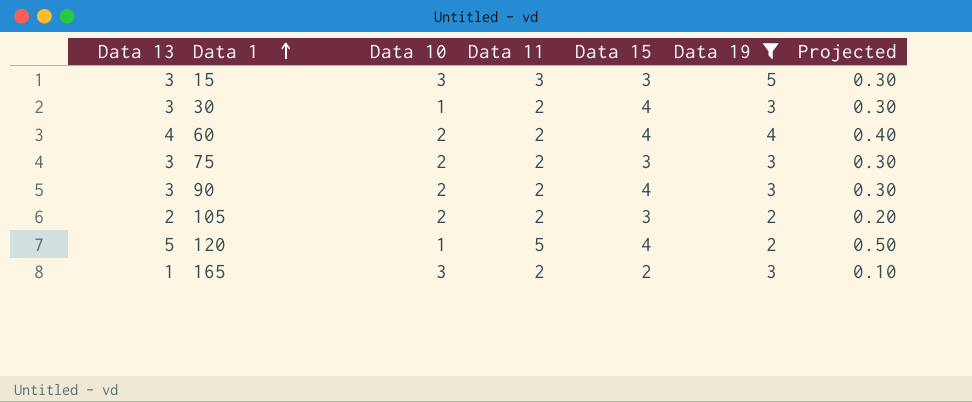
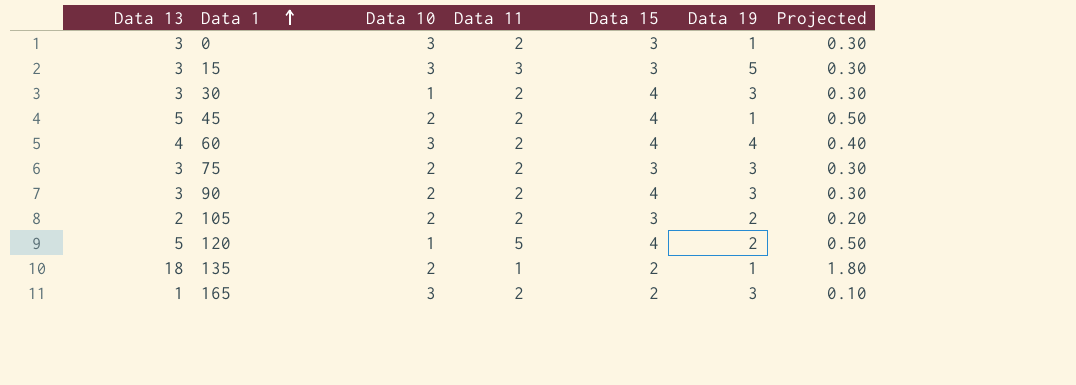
filter: Data 19 != 1 -> none
60 | Data 10: 2 -> 3

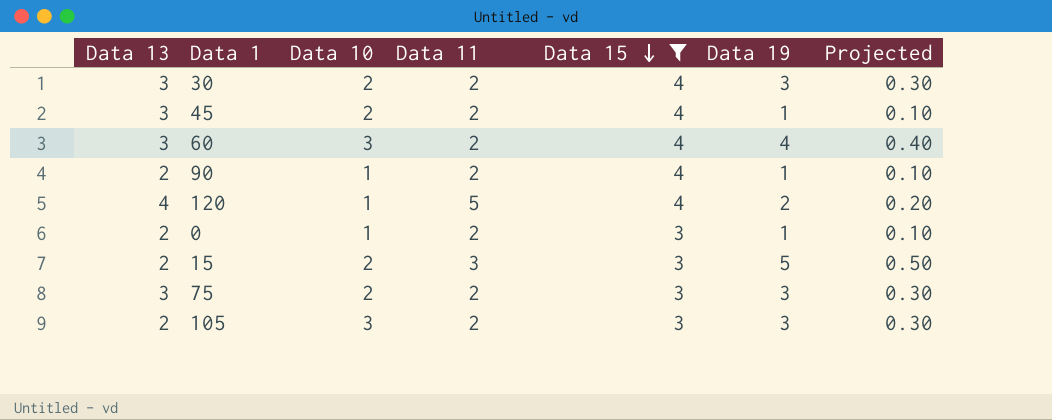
filter: none -> Data 15 != 2
row order: Data 1 ascending -> Data 15 descending
column Projected | formula: [Data 13] * 0.1 -> [Data 19] * 0.1
30 | Data 10: 1 -> 2
45 | Data 13: 5 -> 3
60 | Data 13: 4 -> 3
90 | Data 13: 3 -> 2
90 | Data 10: 2 -> 1
90 | Data 19: 3 -> 1
120 | Data 13: 5 -> 4
0 | Data 13: 3 -> 2
0 | Data 10: 3 -> 1
15 | Data 13: 3 -> 2
15 | Data 10: 3 -> 2
105 | Data 10: 2 -> 3
105 | Data 19: 2 -> 3

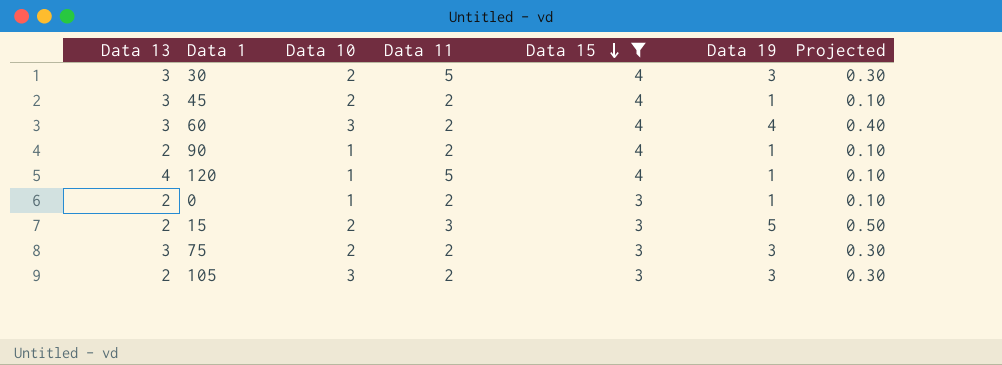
30 | Data 11: 2 -> 5
120 | Data 19: 2 -> 1
120 | Projected: 0.20 -> 0.10

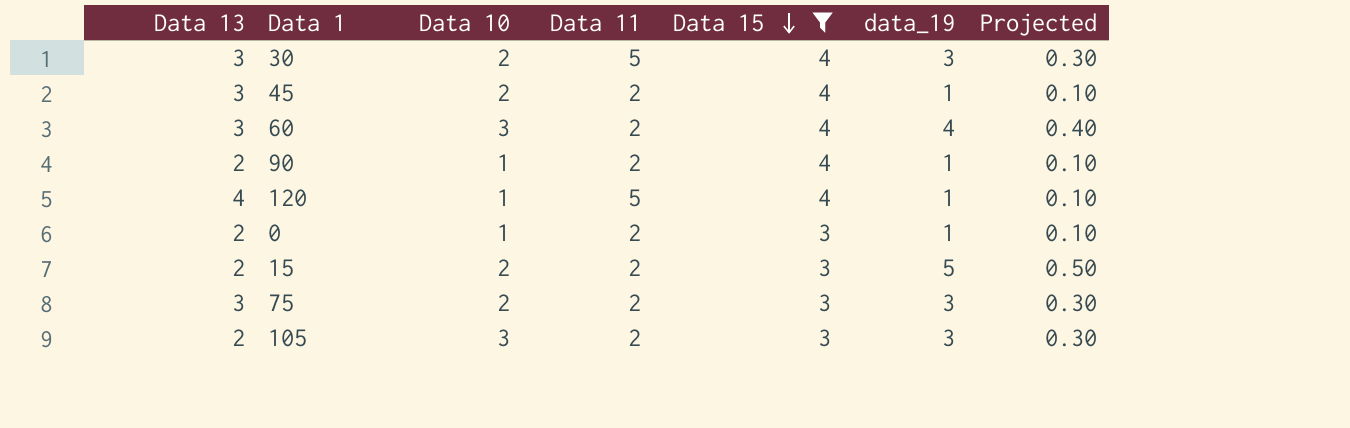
column name: Data 19 -> data_19
15 | Data 11: 3 -> 2

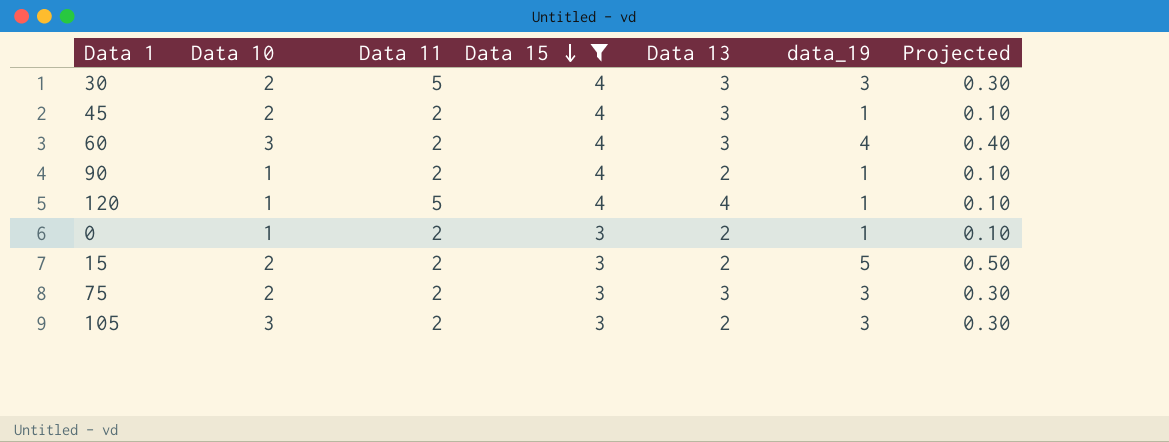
column Data 13 | position: 1 -> 5

